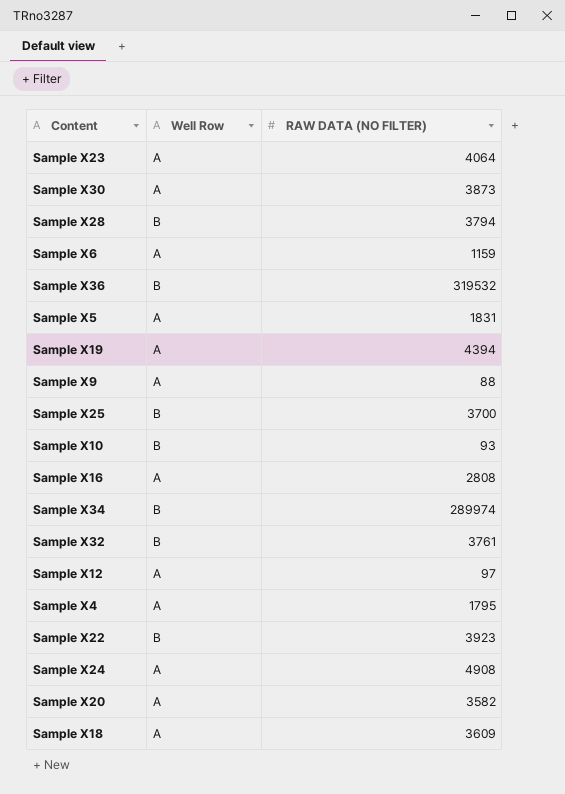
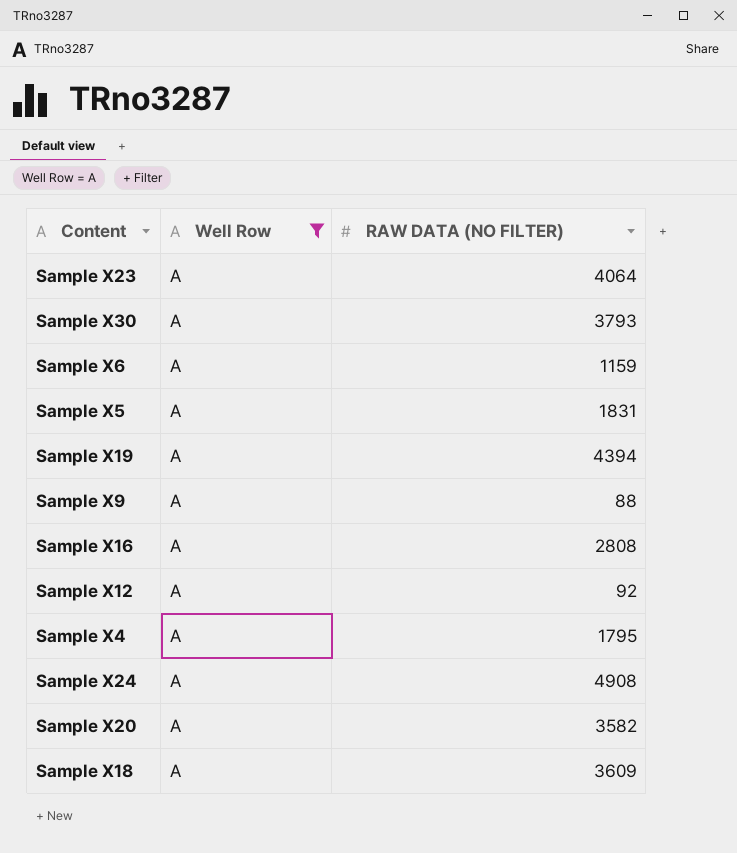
filter: none -> Well Row = A
Sample X30 | RAW DATA (NO FILTER): 3873 -> 3793
Sample X12 | RAW DATA (NO FILTER): 97 -> 92

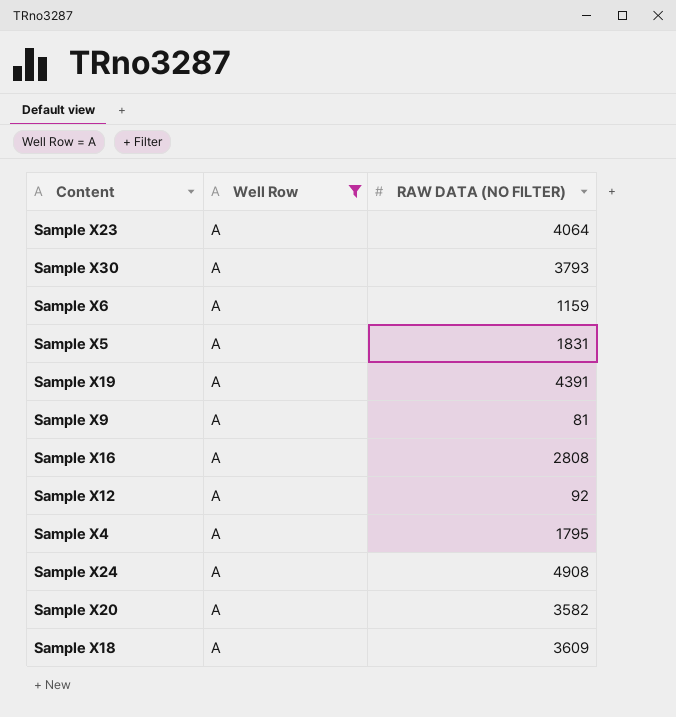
Sample X19 | RAW DATA (NO FILTER): 4394 -> 4391
Sample X9 | RAW DATA (NO FILTER): 88 -> 81

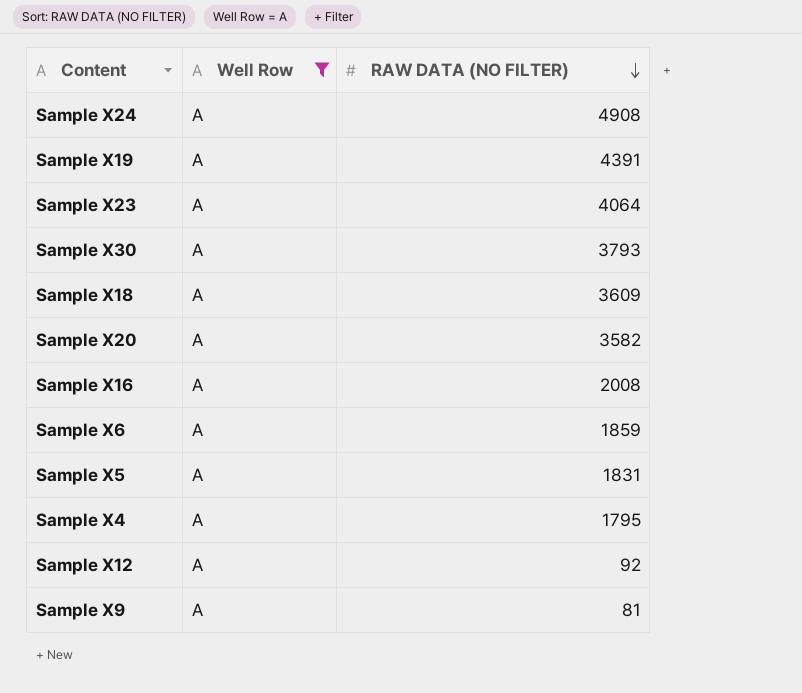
row order: none -> RAW DATA (NO FILTER) descending
Sample X16 | RAW DATA (NO FILTER): 2808 -> 2008
Sample X6 | RAW DATA (NO FILTER): 1159 -> 1859

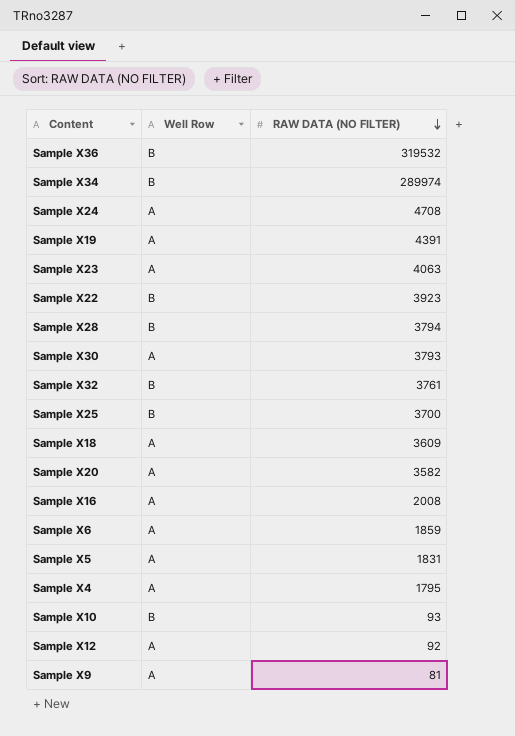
filter: Well Row = A -> none
Sample X24 | RAW DATA (NO FILTER): 4908 -> 4708
Sample X23 | RAW DATA (NO FILTER): 4064 -> 4063

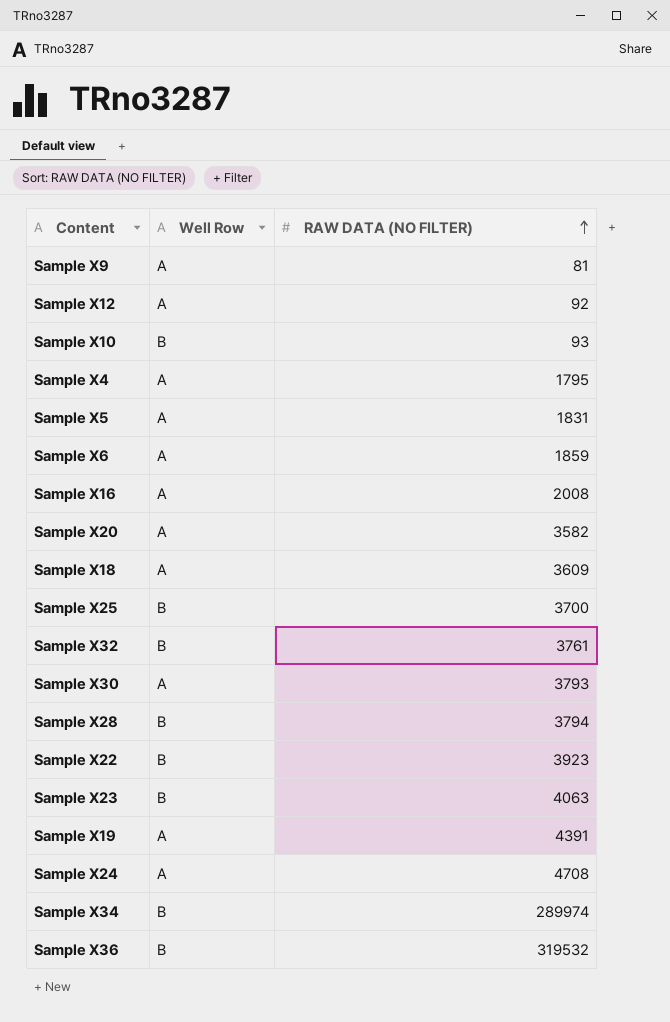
row order: RAW DATA (NO FILTER) descending -> RAW DATA (NO FILTER) ascending
Sample X23 | Well Row: A -> B

